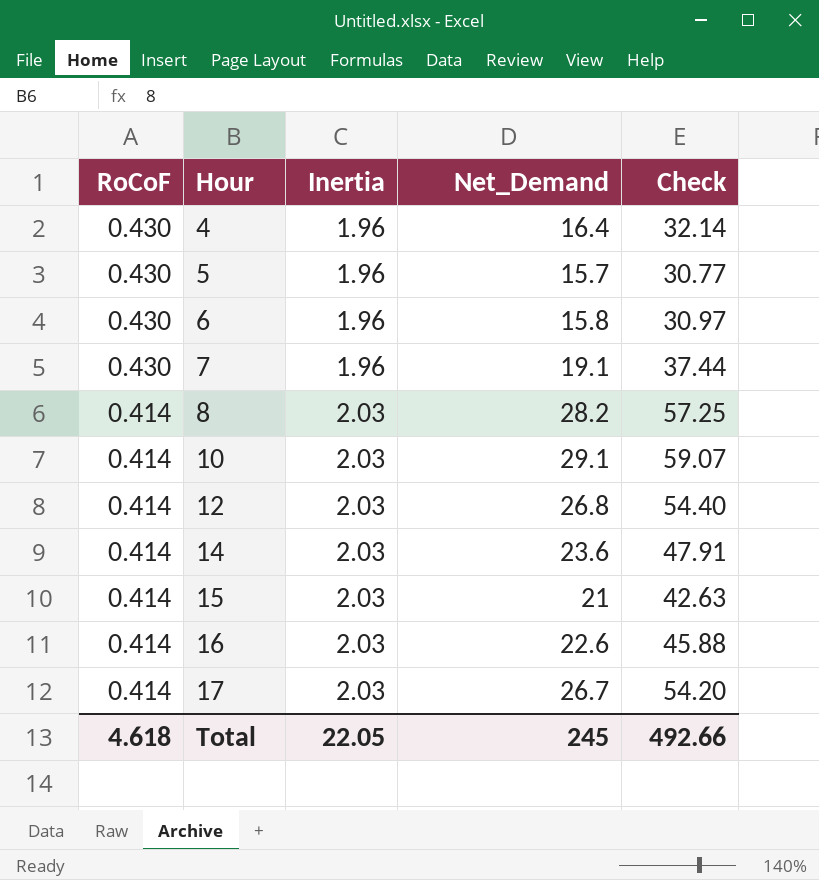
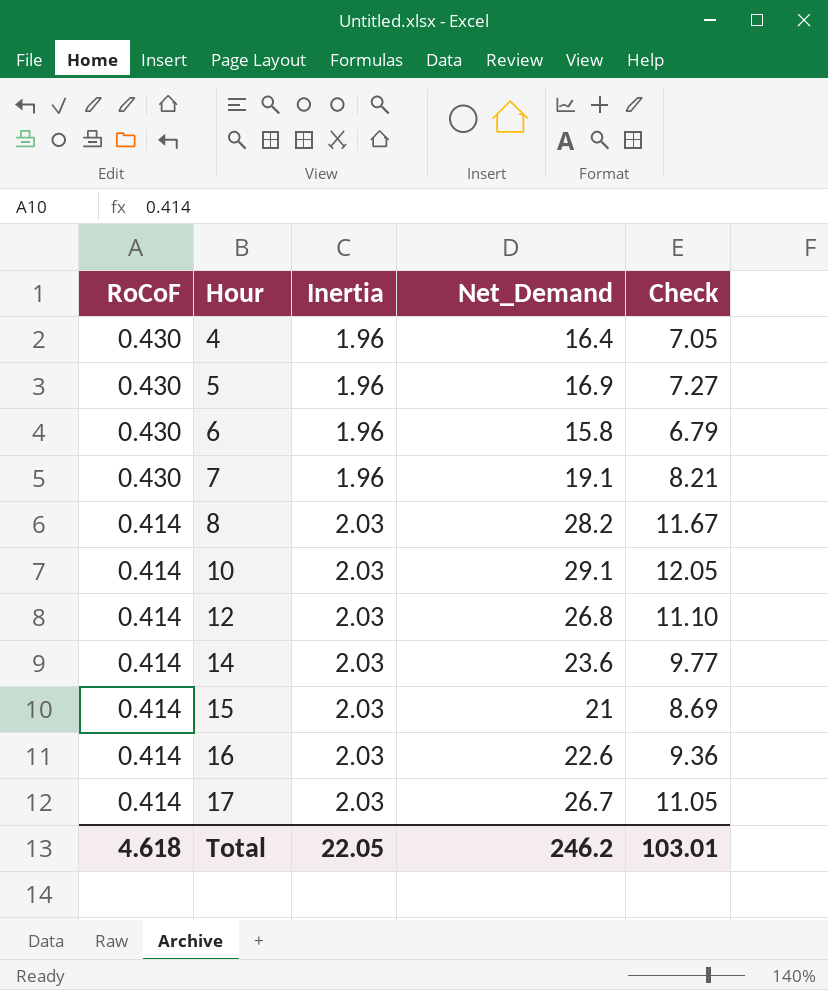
column Check | formula: [Inertia] * [Net_Demand] -> [RoCoF] * [Net_Demand]
5 | Net_Demand: 15.7 -> 16.9
Total | Net_Demand: 245 -> 246.2
Total | Check: 492.66 -> 103.01

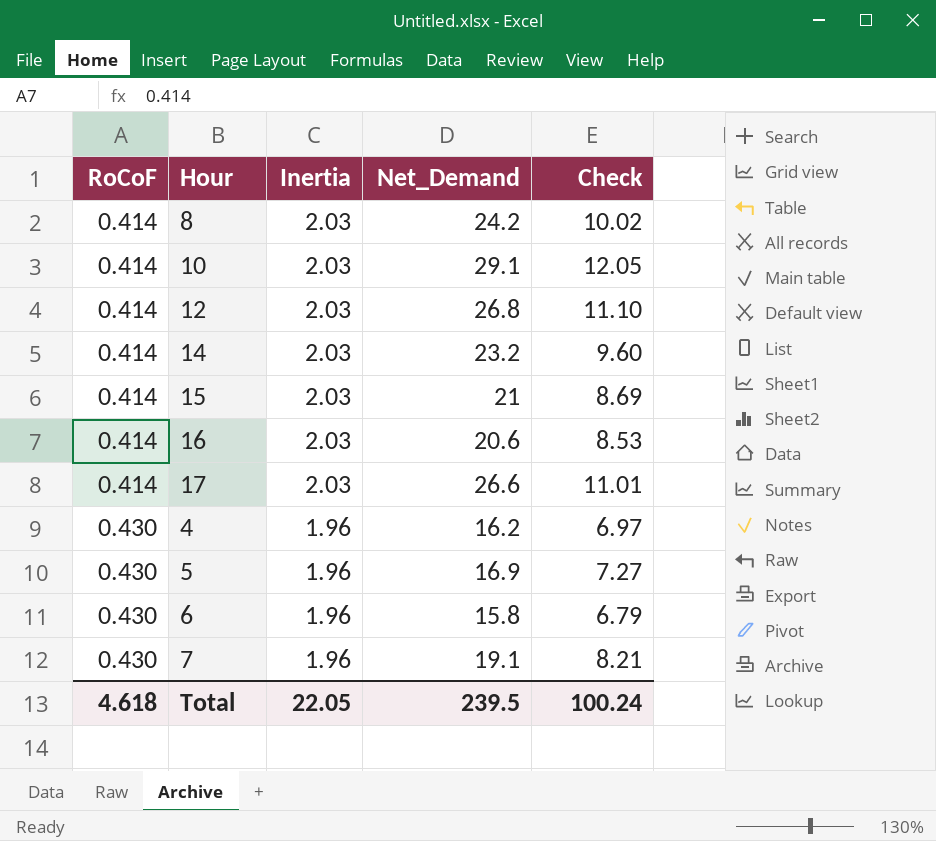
row order: RoCoF descending -> RoCoF ascending
8 | Net_Demand: 28.2 -> 24.2
8 | Check: 11.67 -> 10.02
14 | Net_Demand: 23.6 -> 23.2
14 | Check: 9.77 -> 9.60
16 | Net_Demand: 22.6 -> 20.6
16 | Check: 9.36 -> 8.53
17 | Net_Demand: 26.7 -> 26.6
17 | Check: 11.05 -> 11.01
4 | Net_Demand: 16.4 -> 16.2
4 | Check: 7.05 -> 6.97
Total | Net_Demand: 246.2 -> 239.5
Total | Check: 103.01 -> 100.24

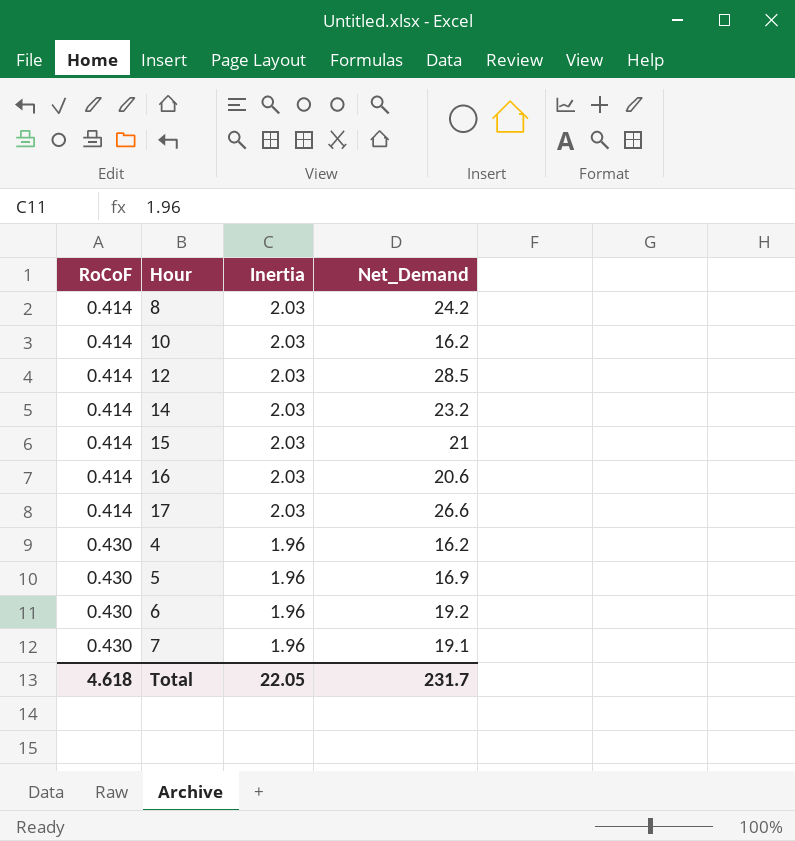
column Check | formula: [RoCoF] * [Net_Demand] -> none
10 | Net_Demand: 29.1 -> 16.2
12 | Net_Demand: 26.8 -> 28.5
6 | Net_Demand: 15.8 -> 19.2
Total | Net_Demand: 239.5 -> 231.7

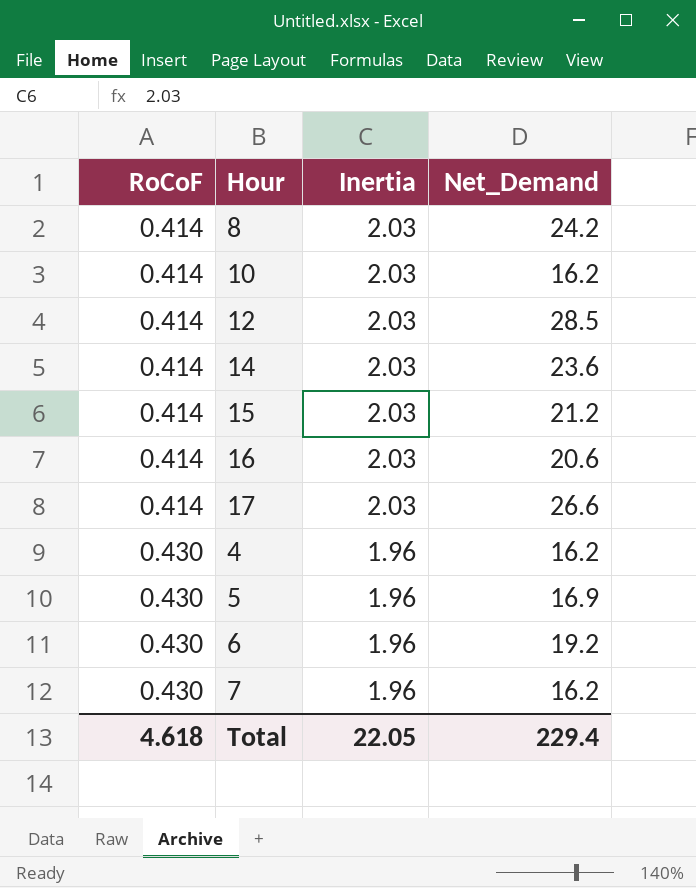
14 | Net_Demand: 23.2 -> 23.6
15 | Net_Demand: 21 -> 21.2
7 | Net_Demand: 19.1 -> 16.2
Total | Net_Demand: 231.7 -> 229.4

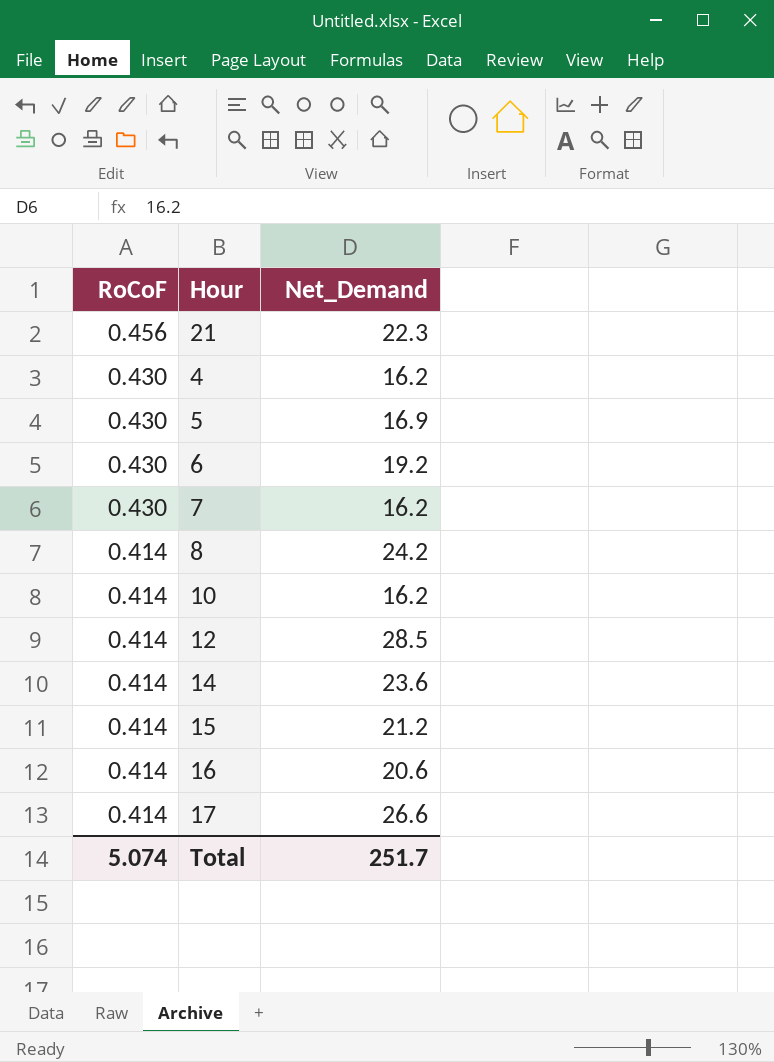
row order: RoCoF ascending -> RoCoF descending
column Inertia | position: 3 -> none
row 21: none -> 0.456 | 22.3
Total | RoCoF: 4.618 -> 5.074
Total | Net_Demand: 229.4 -> 251.7

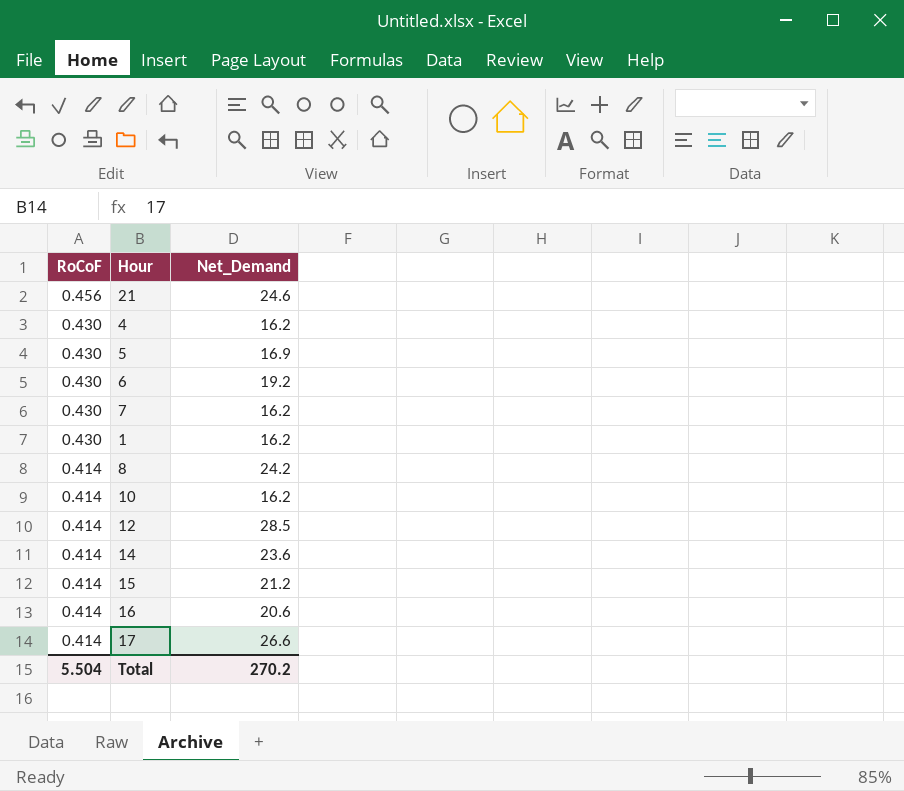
21 | Net_Demand: 22.3 -> 24.6
row 1: none -> 0.430 | 16.2
Total | RoCoF: 5.074 -> 5.504
Total | Net_Demand: 251.7 -> 270.2

